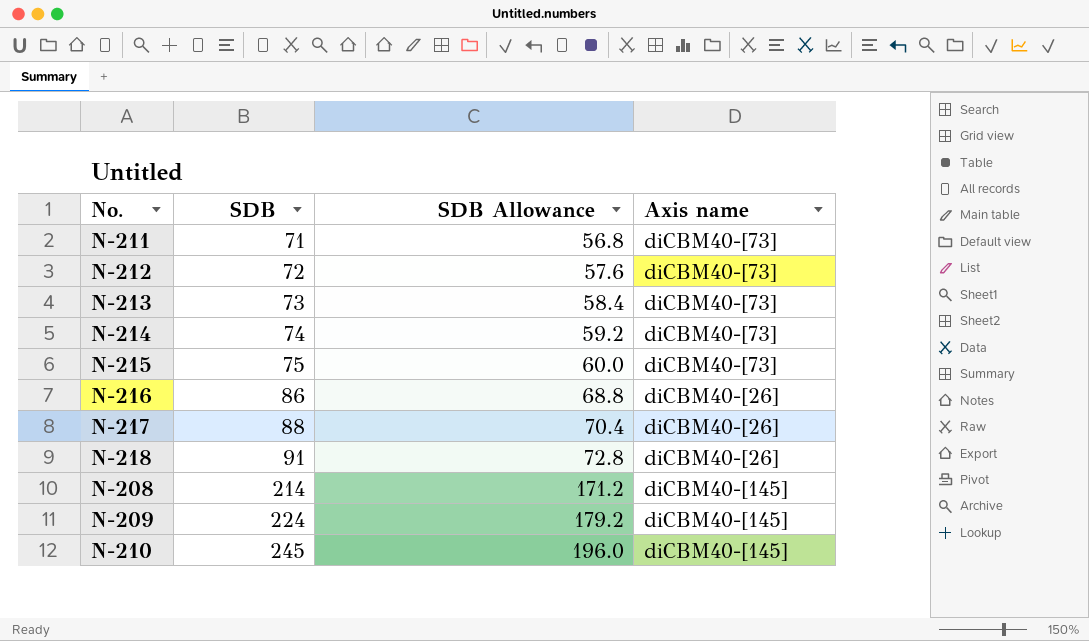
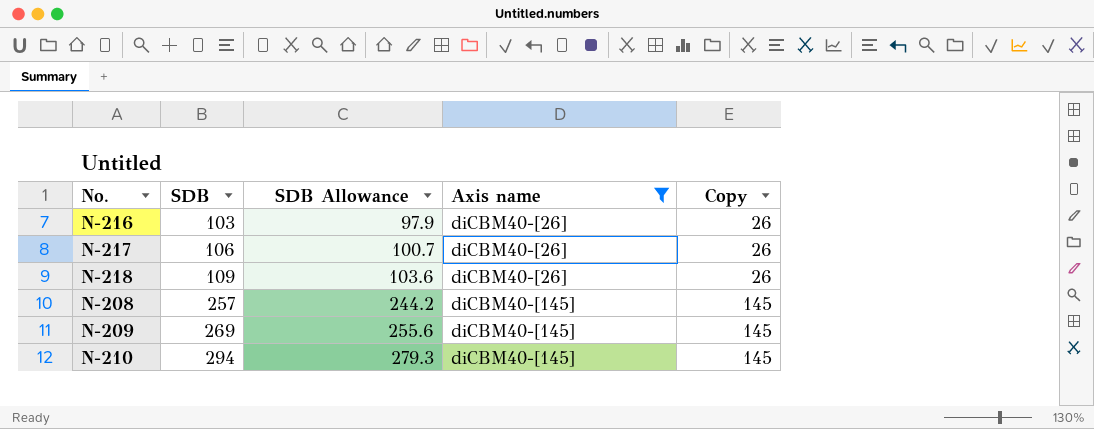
filter: none -> Axis name != diCBM40-[73]
column SDB Allowance | formula: [SDB] * 0.8 -> [SDB] * 0.95
column Copy | position: none -> 5
N-216 | SDB: 86 -> 103
N-217 | SDB: 88 -> 106
N-218 | SDB: 91 -> 109
N-208 | SDB: 214 -> 257
N-209 | SDB: 224 -> 269
N-210 | SDB: 245 -> 294

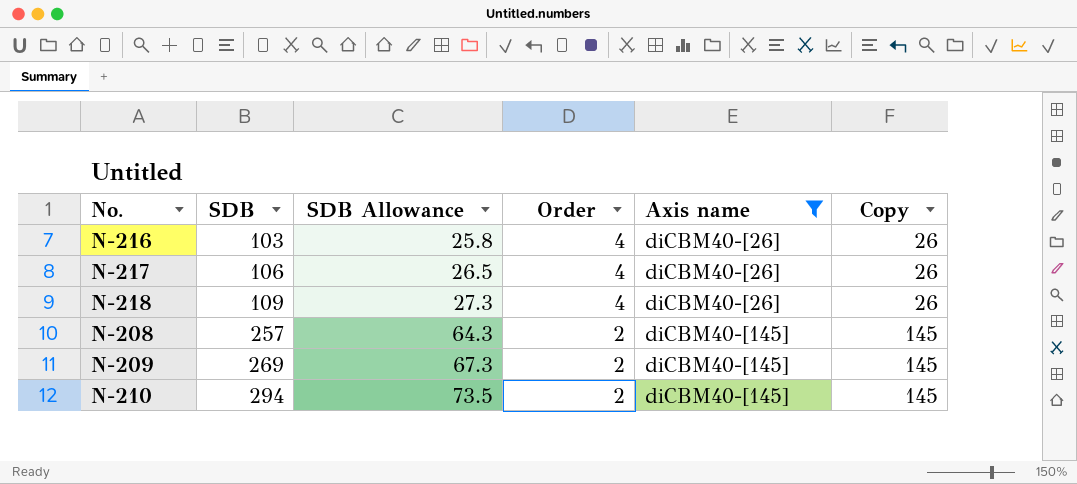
column SDB Allowance | formula: [SDB] * 0.95 -> [SDB] * 0.25
column Order | position: none -> 4

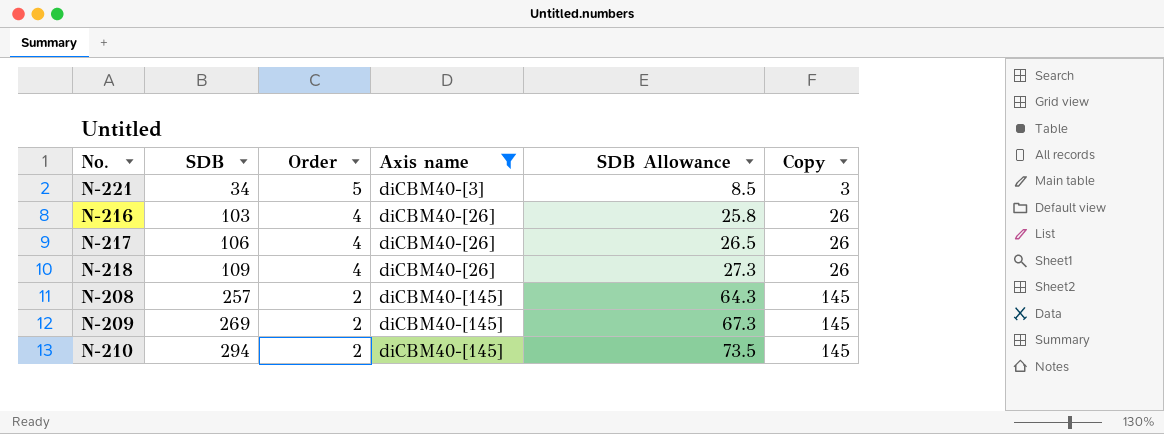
column SDB Allowance | position: 3 -> 5
row N-221: none -> 34 | 5 | diCBM40-[3] | 8.5 | 3

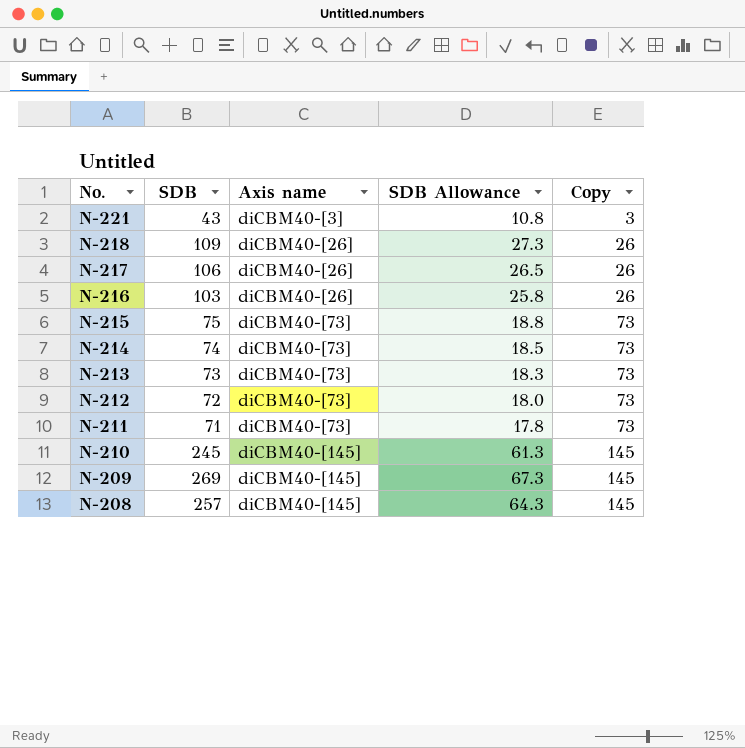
filter: Axis name != diCBM40-[73] -> none
row order: SDB ascending -> No. descending
column Order | position: 3 -> none
N-221 | SDB: 34 -> 43
N-221 | SDB Allowance: 8.5 -> 10.8
N-210 | SDB: 294 -> 245
N-210 | SDB Allowance: 73.5 -> 61.3

